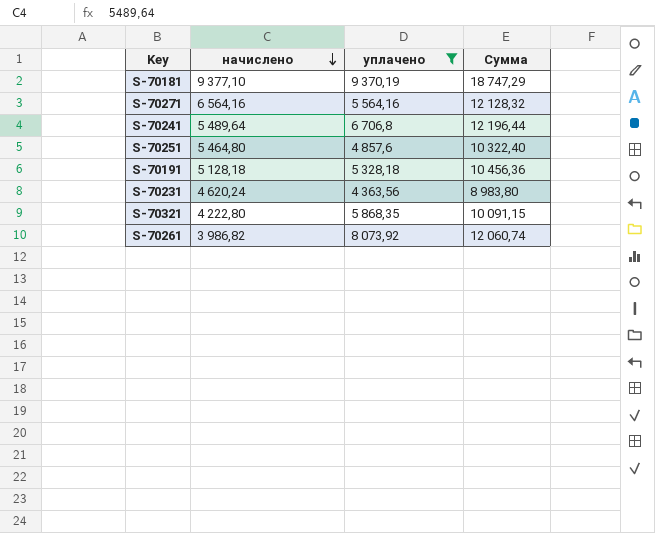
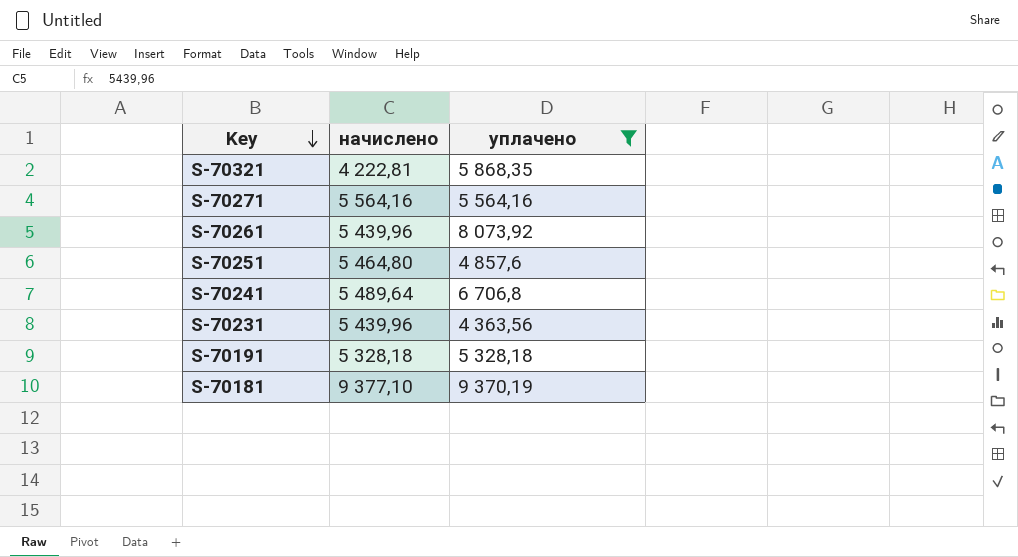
row order: начислено descending -> Key descending
column Сумма | formula: [начислено] + [уплачено] -> none
S-70321 | начислено: 4 222,80 -> 4 222,81
S-70271 | начислено: 6 564,16 -> 5 564,16
S-70261 | начислено: 3 986,82 -> 5 439,96
S-70231 | начислено: 4 620,24 -> 5 439,96
S-70191 | начислено: 5 128,18 -> 5 328,18

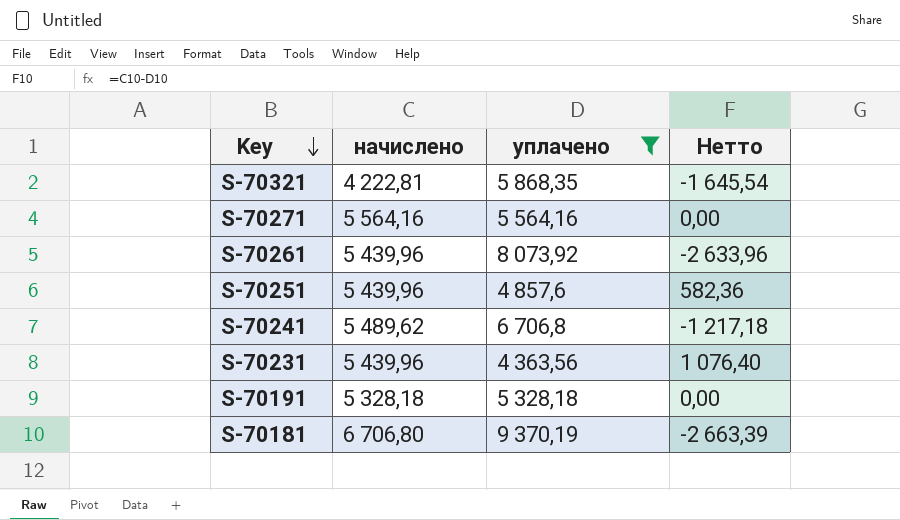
column Нетто | formula: none -> [начислено] - [уплачено]
S-70251 | начислено: 5 464,80 -> 5 439,96
S-70241 | начислено: 5 489,64 -> 5 489,62
S-70181 | начислено: 9 377,10 -> 6 706,80

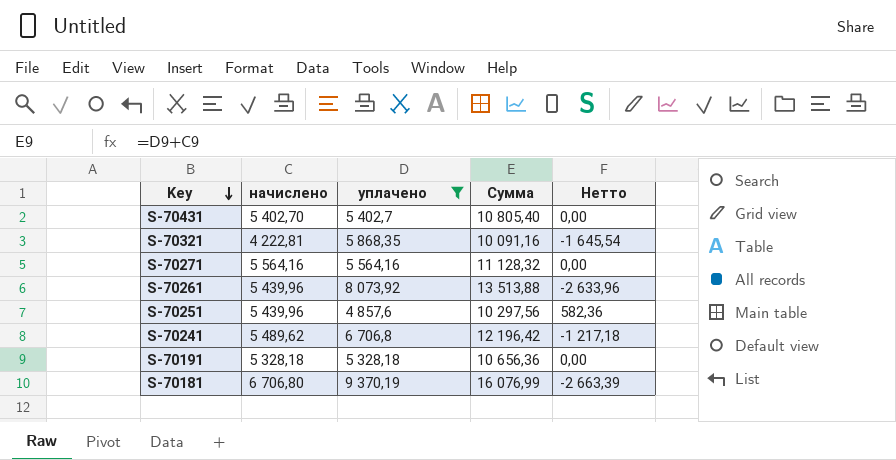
column Сумма | formula: none -> [начислено] + [уплачено]
row S-70231: 5 439,96 | 4 363,56 | 1 076,40 -> none
row S-70431: none -> 5 402,70 | 5 402,7 | 10 805,40 | 0,00

